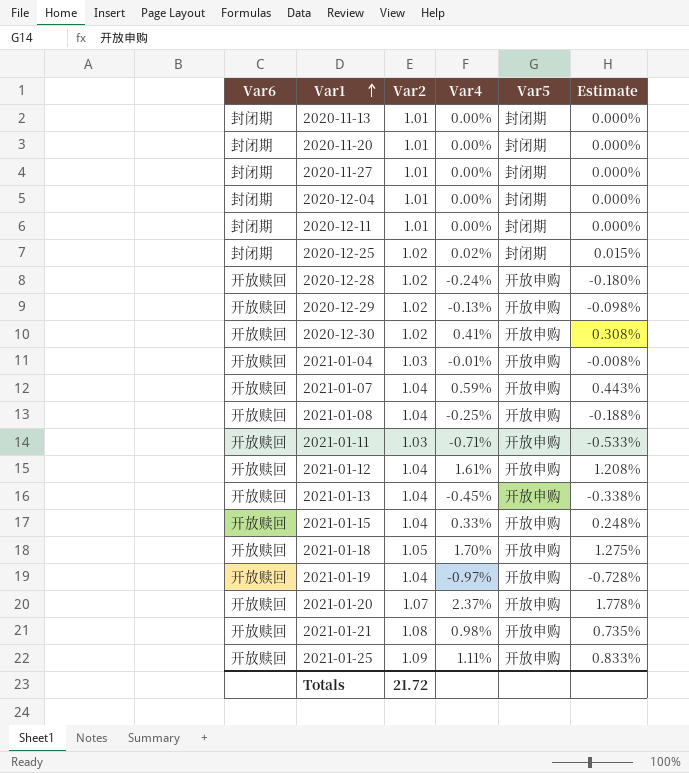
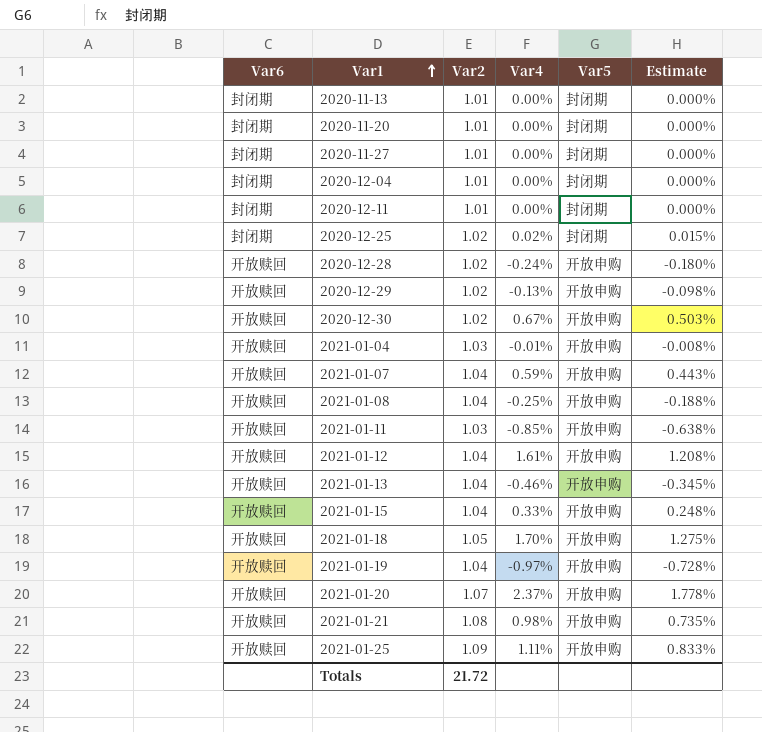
2020-12-30 | Var4: 0.41% -> 0.67%
2020-12-30 | Estimate: 0.308% -> 0.503%
2021-01-11 | Var4: -0.71% -> -0.85%
2021-01-11 | Estimate: -0.533% -> -0.638%
2021-01-13 | Var4: -0.45% -> -0.46%
2021-01-13 | Estimate: -0.338% -> -0.345%

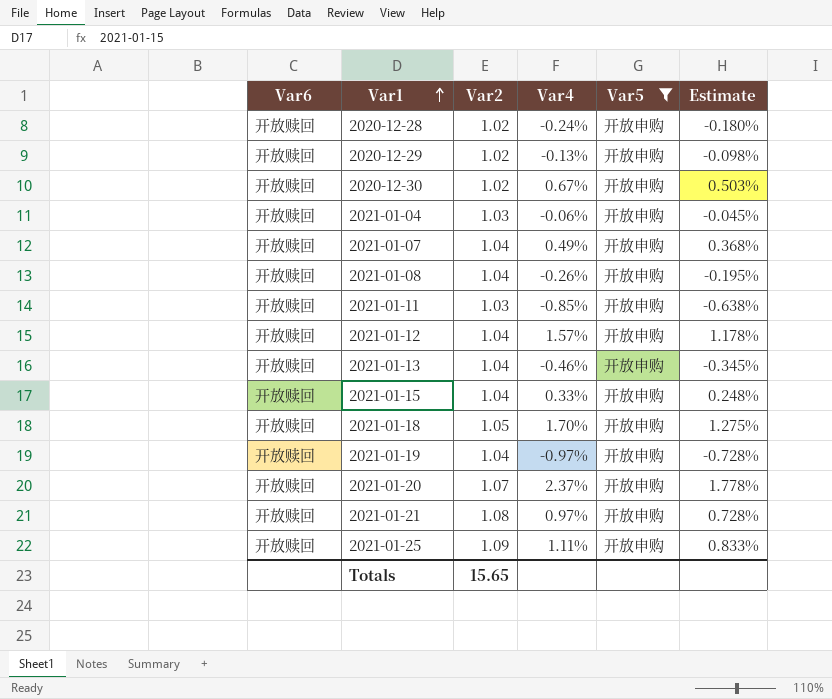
filter: none -> Var5 = 开放申购
2021-01-04 | Var4: -0.01% -> -0.06%
2021-01-04 | Estimate: -0.008% -> -0.045%
2021-01-07 | Var4: 0.59% -> 0.49%
2021-01-07 | Estimate: 0.443% -> 0.368%
2021-01-08 | Var4: -0.25% -> -0.26%
2021-01-08 | Estimate: -0.188% -> -0.195%
2021-01-12 | Var4: 1.61% -> 1.57%
2021-01-12 | Estimate: 1.208% -> 1.178%
2021-01-21 | Var4: 0.98% -> 0.97%
2021-01-21 | Estimate: 0.735% -> 0.728%
Totals | Var2: 21.72 -> 15.65

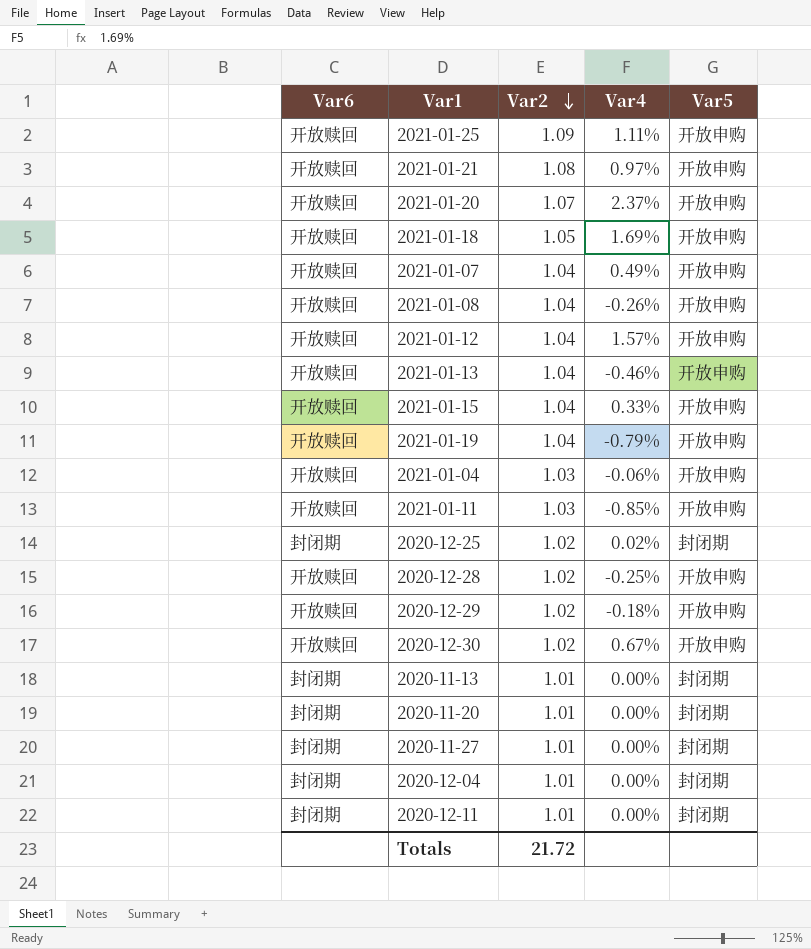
filter: Var5 = 开放申购 -> none
row order: Var1 ascending -> Var2 descending
column Estimate | formula: [Var4] * 0.75 -> none
2021-01-18 | Var4: 1.70% -> 1.69%
2021-01-19 | Var4: -0.97% -> -0.79%
2020-12-28 | Var4: -0.24% -> -0.25%
2020-12-29 | Var4: -0.13% -> -0.18%
Totals | Var2: 15.65 -> 21.72

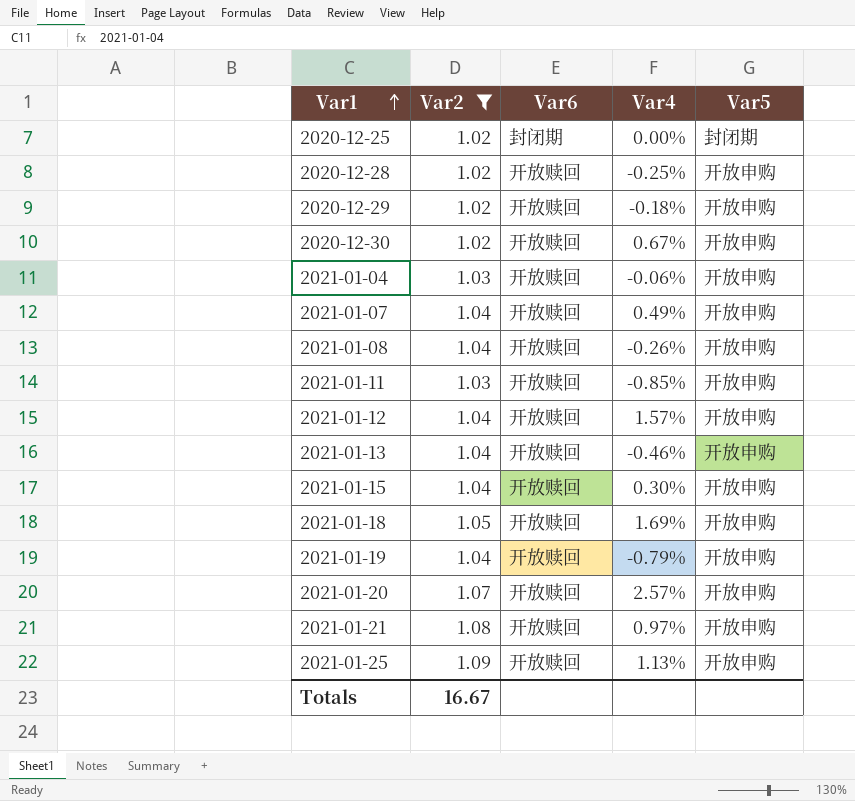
filter: none -> Var2 != 1.01
row order: Var2 descending -> Var1 ascending
column Var6 | position: 1 -> 3
2020-12-25 | Var4: 0.02% -> 0.00%
2021-01-15 | Var4: 0.33% -> 0.30%
2021-01-20 | Var4: 2.37% -> 2.57%
2021-01-25 | Var4: 1.11% -> 1.13%
Totals | Var2: 21.72 -> 16.67

